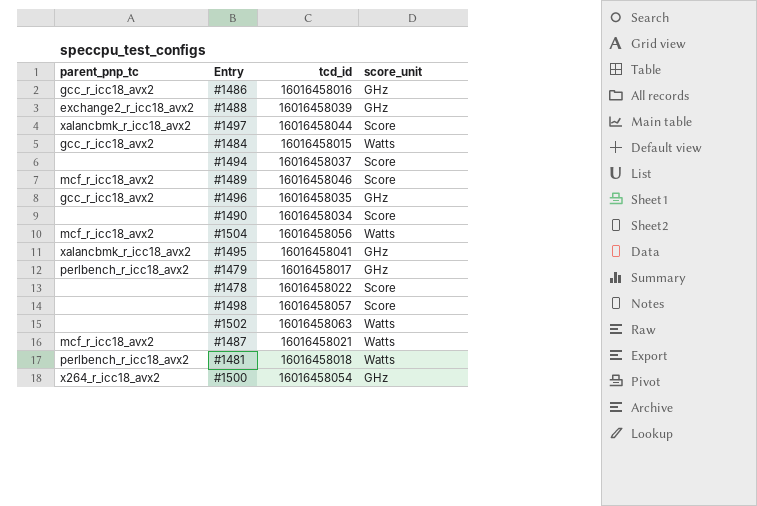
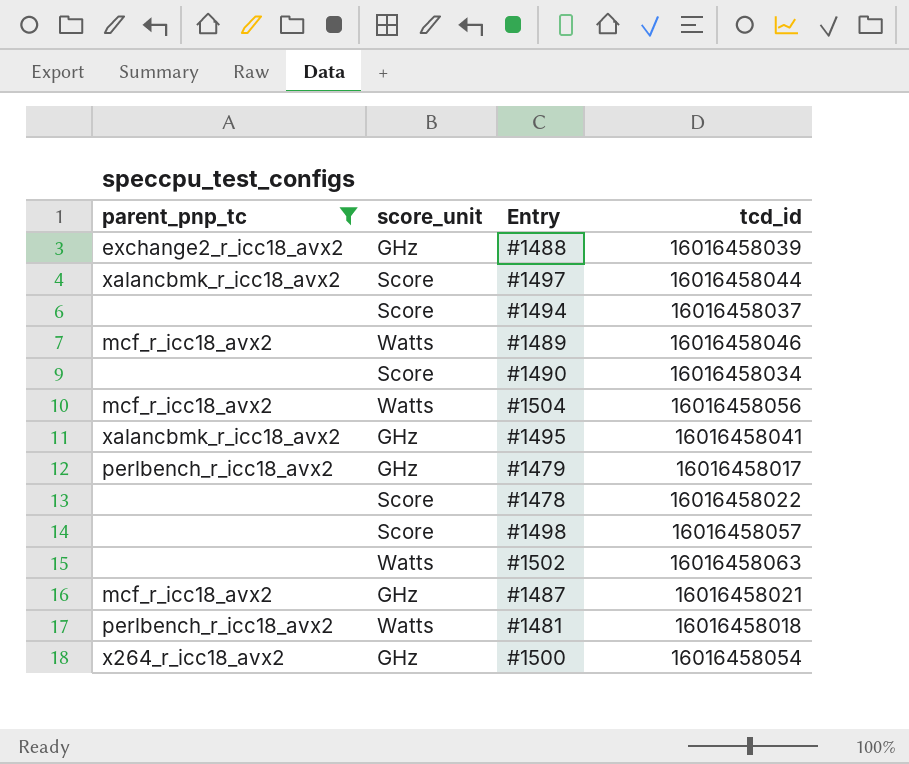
filter: none -> parent_pnp_tc != gcc_r_icc18_avx2
column score_unit | position: 4 -> 2
#1489 | score_unit: Score -> Watts
#1487 | score_unit: Watts -> GHz

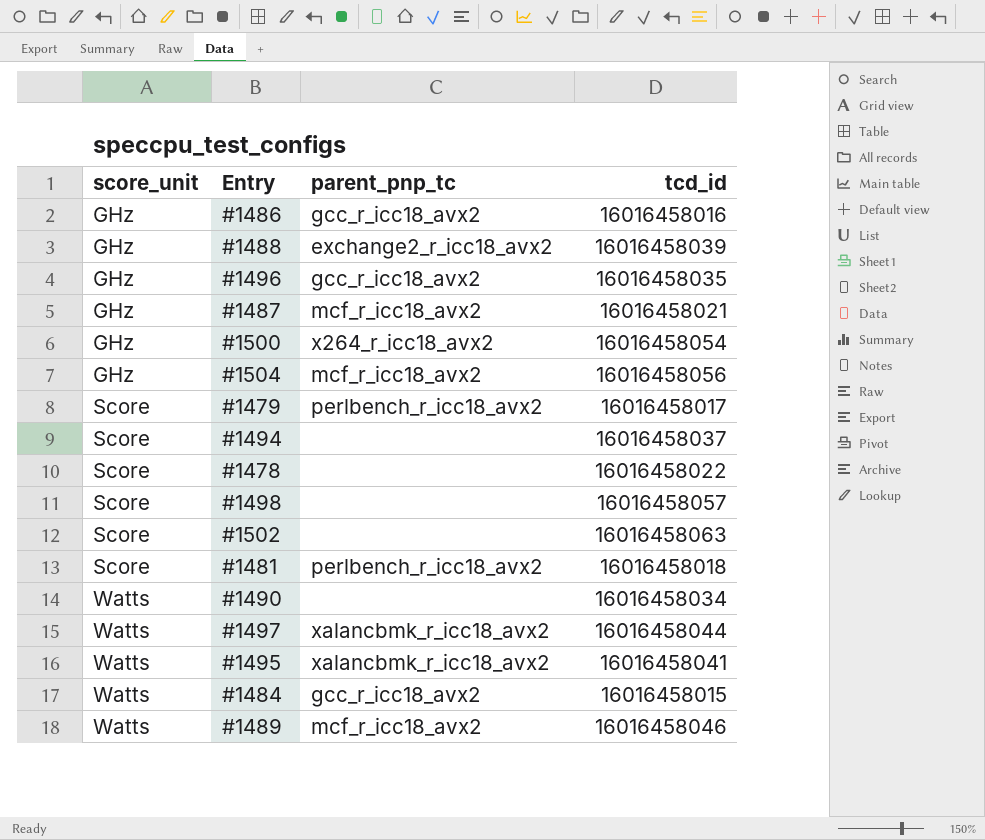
filter: parent_pnp_tc != gcc_r_icc18_avx2 -> none
row order: none -> score_unit ascending
column parent_pnp_tc | position: 1 -> 3
#1504 | score_unit: Watts -> GHz
#1479 | score_unit: GHz -> Score
#1502 | score_unit: Watts -> Score
#1481 | score_unit: Watts -> Score
#1490 | score_unit: Score -> Watts
#1497 | score_unit: Score -> Watts
#1495 | score_unit: GHz -> Watts

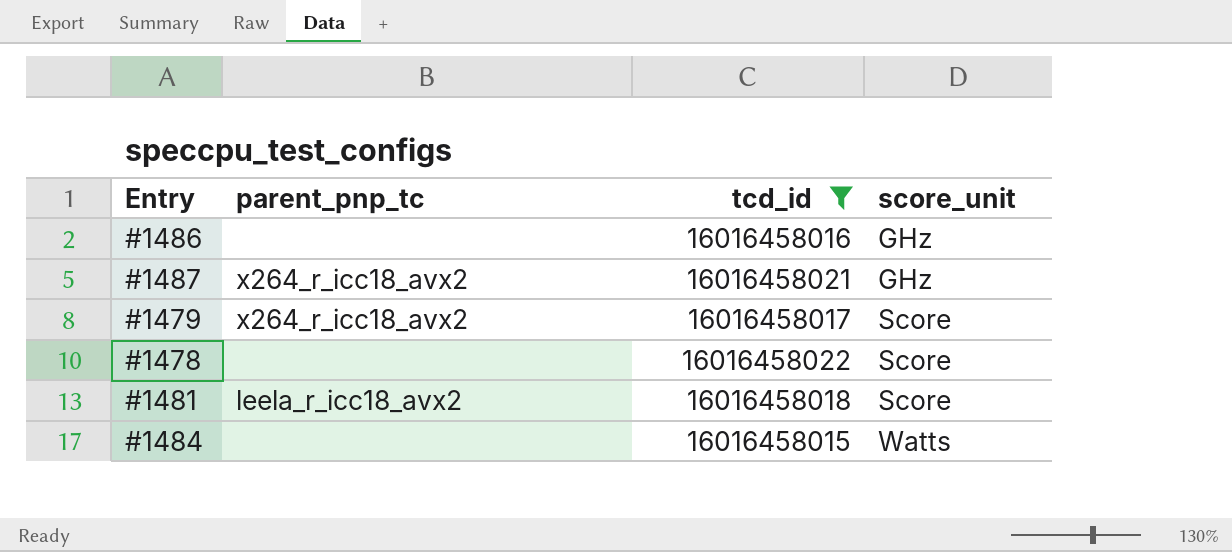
filter: none -> tcd_id <= 16016458022
column score_unit | position: 1 -> 4
#1486 | parent_pnp_tc: gcc_r_icc18_avx2 -> none
#1487 | parent_pnp_tc: mcf_r_icc18_avx2 -> x264_r_icc18_avx2
#1479 | parent_pnp_tc: perlbench_r_icc18_avx2 -> x264_r_icc18_avx2
#1481 | parent_pnp_tc: perlbench_r_icc18_avx2 -> leela_r_icc18_avx2
#1484 | parent_pnp_tc: gcc_r_icc18_avx2 -> none

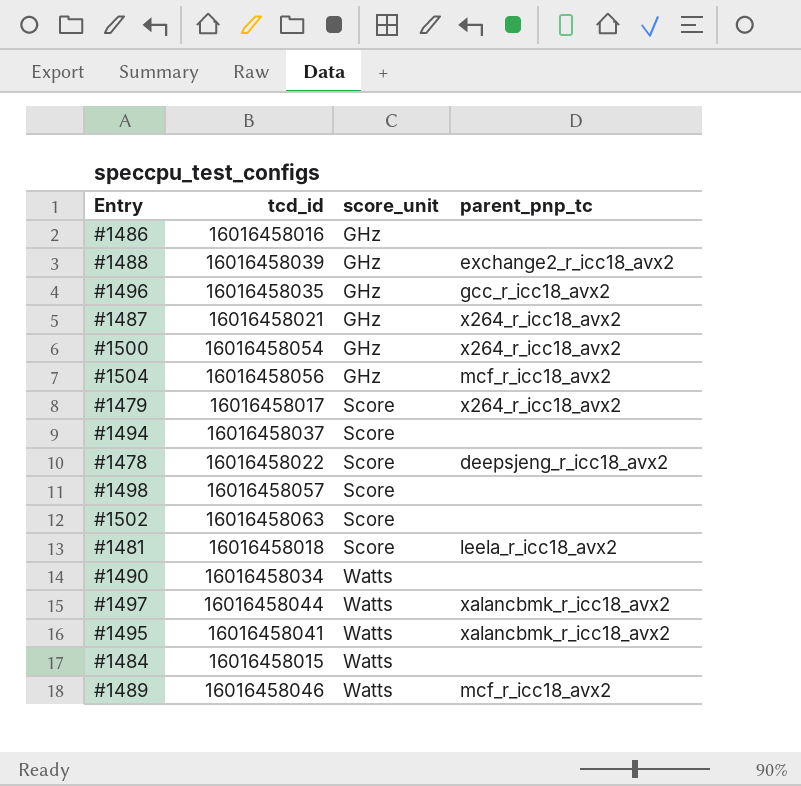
filter: tcd_id <= 16016458022 -> none
column parent_pnp_tc | position: 2 -> 4
#1478 | parent_pnp_tc: none -> deepsjeng_r_icc18_avx2

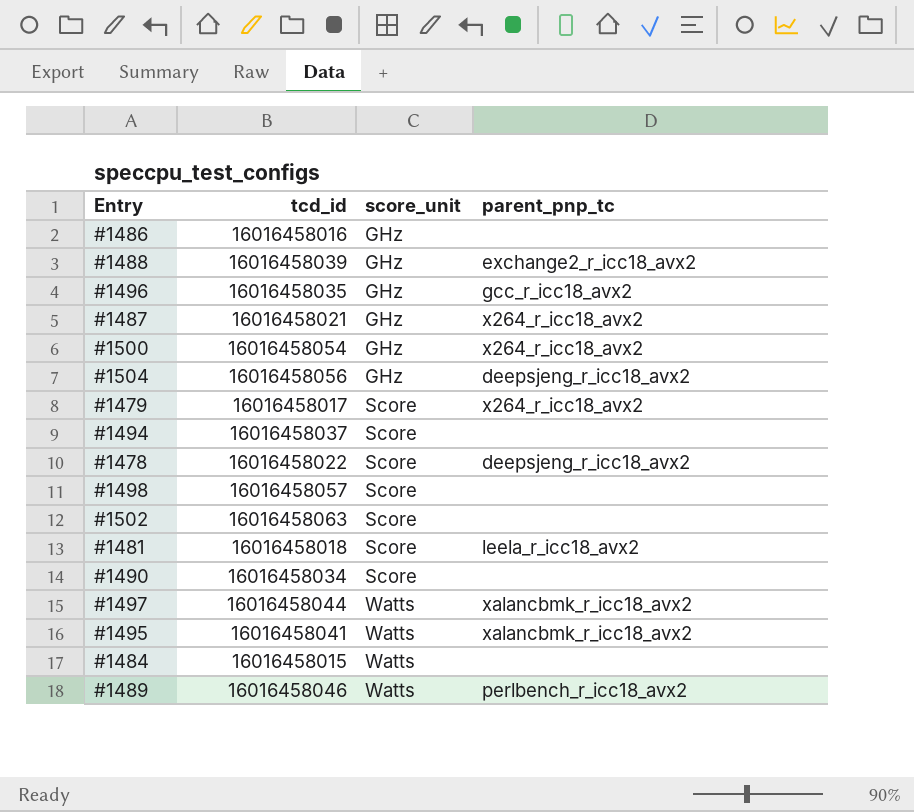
#1504 | parent_pnp_tc: mcf_r_icc18_avx2 -> deepsjeng_r_icc18_avx2
#1490 | score_unit: Watts -> Score
#1489 | parent_pnp_tc: mcf_r_icc18_avx2 -> perlbench_r_icc18_avx2

